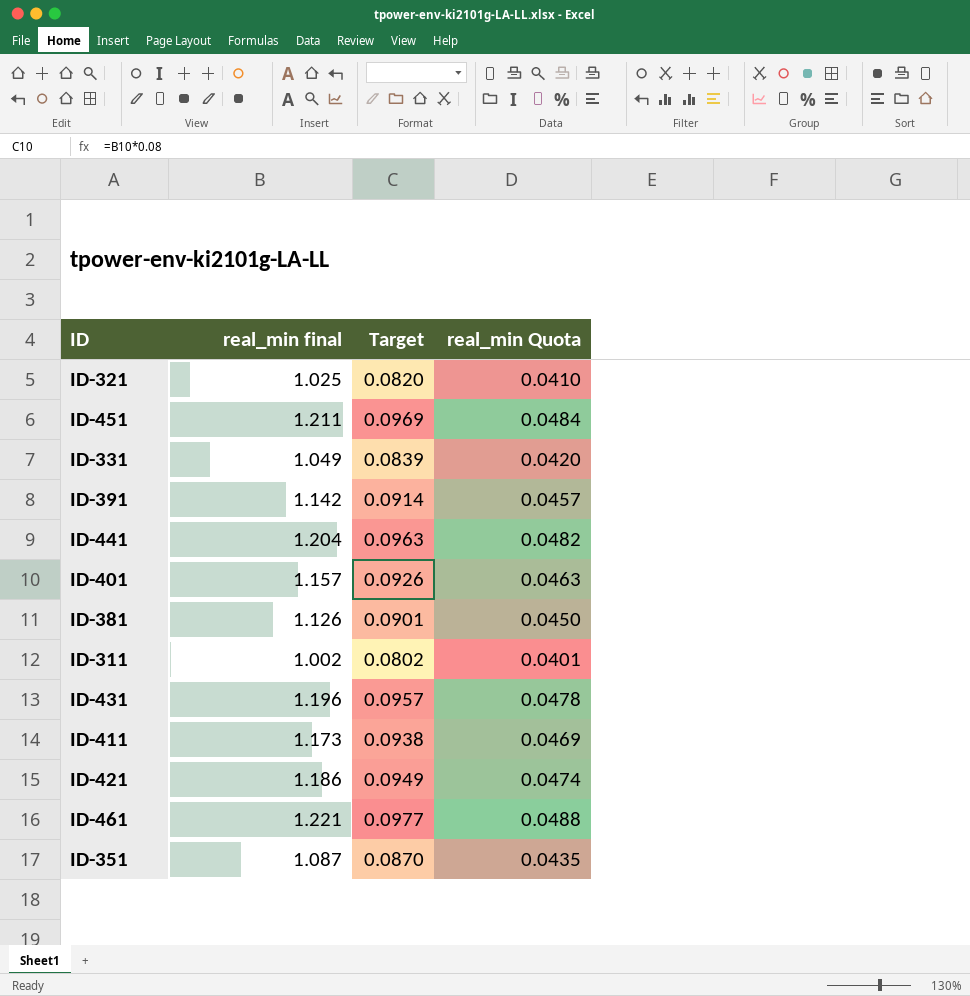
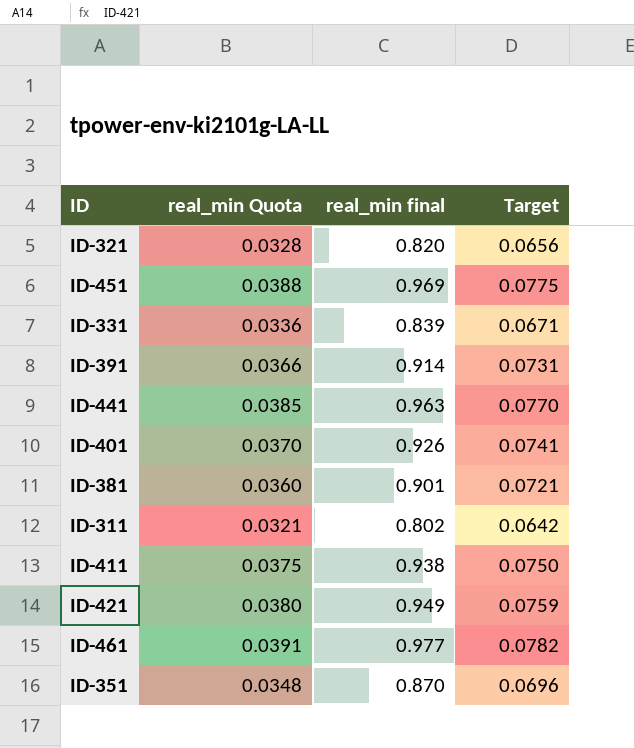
column real_min Quota | position: 4 -> 2
row ID-431: 1.196 | 0.0957 | 0.0478 -> none
ID-321 | real_min Quota: 0.0410 -> 0.0328
ID-321 | real_min final: 1.025 -> 0.820
ID-321 | Target: 0.0820 -> 0.0656
ID-451 | real_min Quota: 0.0484 -> 0.0388
ID-451 | real_min final: 1.211 -> 0.969
ID-451 | Target: 0.0969 -> 0.0775
ID-331 | real_min Quota: 0.0420 -> 0.0336
ID-331 | real_min final: 1.049 -> 0.839
ID-331 | Target: 0.0839 -> 0.0671
ID-391 | real_min Quota: 0.0457 -> 0.0366
ID-391 | real_min final: 1.142 -> 0.914
ID-391 | Target: 0.0914 -> 0.0731
ID-441 | real_min Quota: 0.0482 -> 0.0385
ID-441 | real_min final: 1.204 -> 0.963
ID-441 | Target: 0.0963 -> 0.0770
ID-401 | real_min Quota: 0.0463 -> 0.0370
ID-401 | real_min final: 1.157 -> 0.926
ID-401 | Target: 0.0926 -> 0.0741
ID-381 | real_min Quota: 0.0450 -> 0.0360
ID-381 | real_min final: 1.126 -> 0.901
ID-381 | Target: 0.0901 -> 0.0721
ID-311 | real_min Quota: 0.0401 -> 0.0321
ID-311 | real_min final: 1.002 -> 0.802
ID-311 | Target: 0.0802 -> 0.0642
ID-411 | real_min Quota: 0.0469 -> 0.0375
ID-411 | real_min final: 1.173 -> 0.938
ID-411 | Target: 0.0938 -> 0.0750
ID-421 | real_min Quota: 0.0474 -> 0.0380
ID-421 | real_min final: 1.186 -> 0.949
ID-421 | Target: 0.0949 -> 0.0759
ID-461 | real_min Quota: 0.0488 -> 0.0391
ID-461 | real_min final: 1.221 -> 0.977
ID-461 | Target: 0.0977 -> 0.0782
ID-351 | real_min Quota: 0.0435 -> 0.0348
ID-351 | real_min final: 1.087 -> 0.870
ID-351 | Target: 0.0870 -> 0.0696

